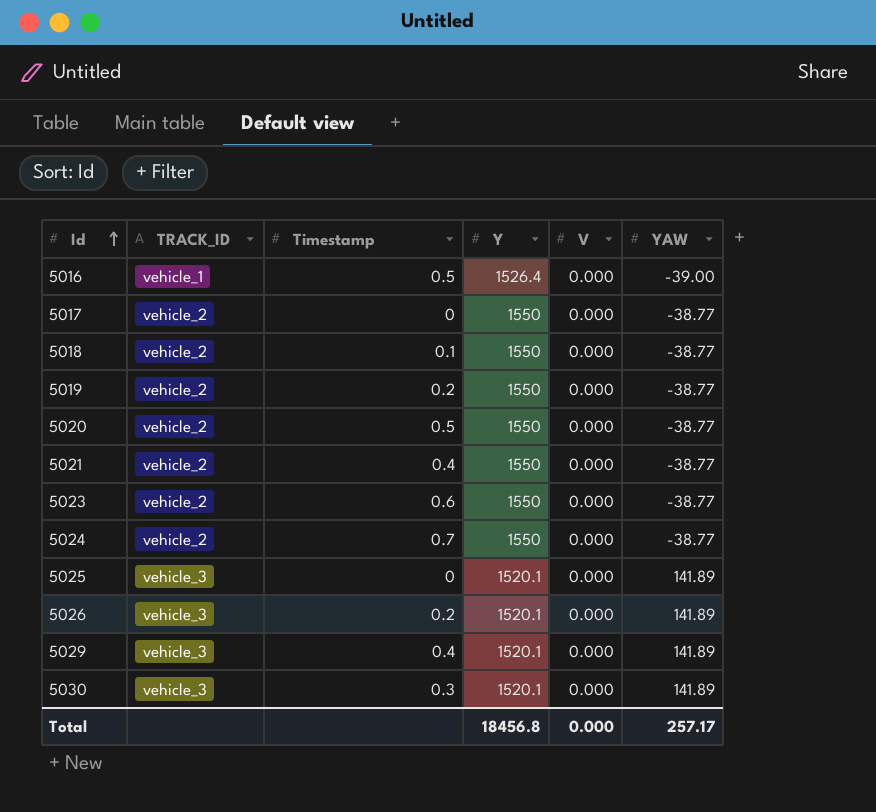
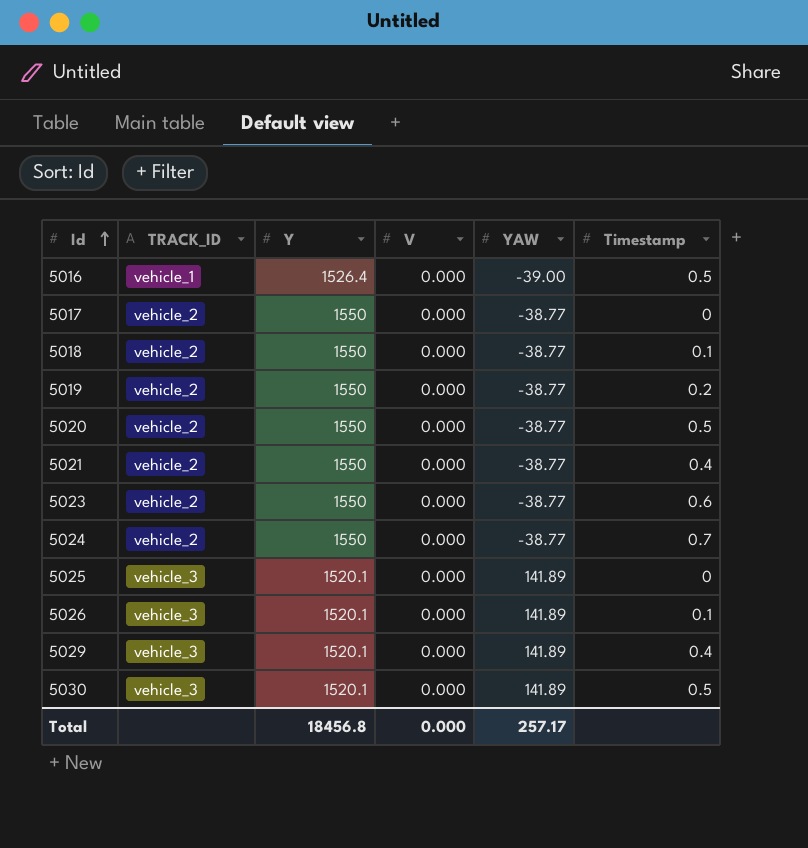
column Timestamp | position: 3 -> 6
5026 | Timestamp: 0.2 -> 0.1
5030 | Timestamp: 0.3 -> 0.5

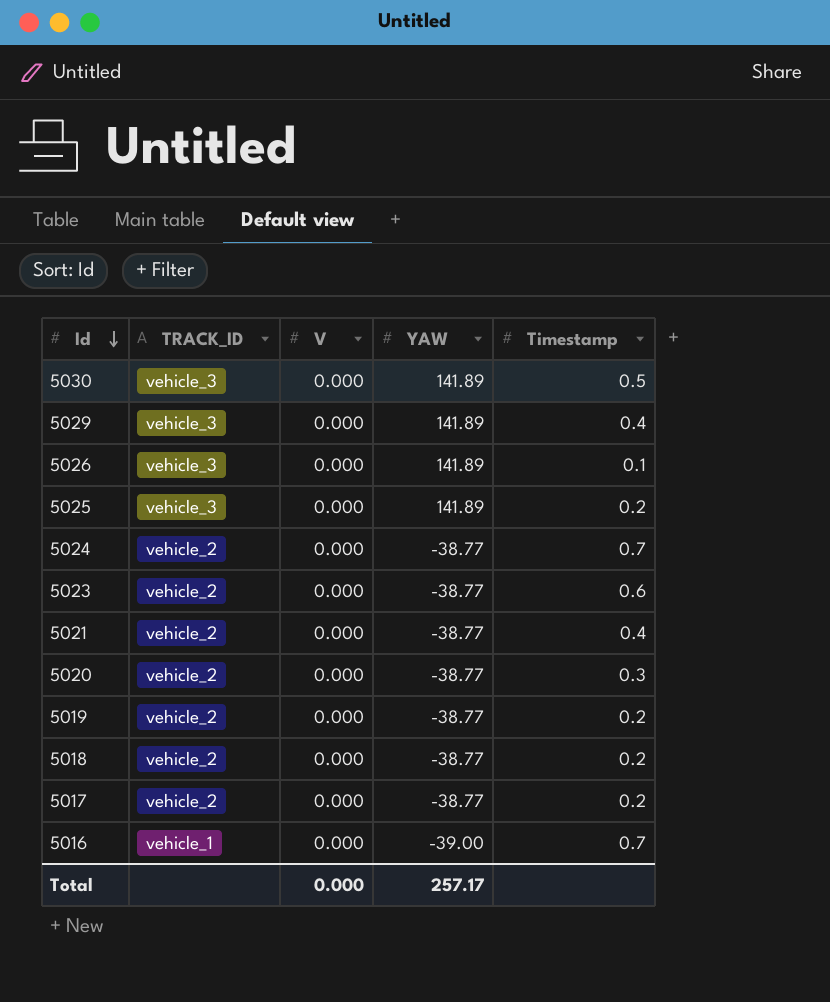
row order: Id ascending -> Id descending
column Y | position: 3 -> none
5025 | Timestamp: 0 -> 0.2
5020 | Timestamp: 0.5 -> 0.3
5018 | Timestamp: 0.1 -> 0.2
5017 | Timestamp: 0 -> 0.2
5016 | Timestamp: 0.5 -> 0.7

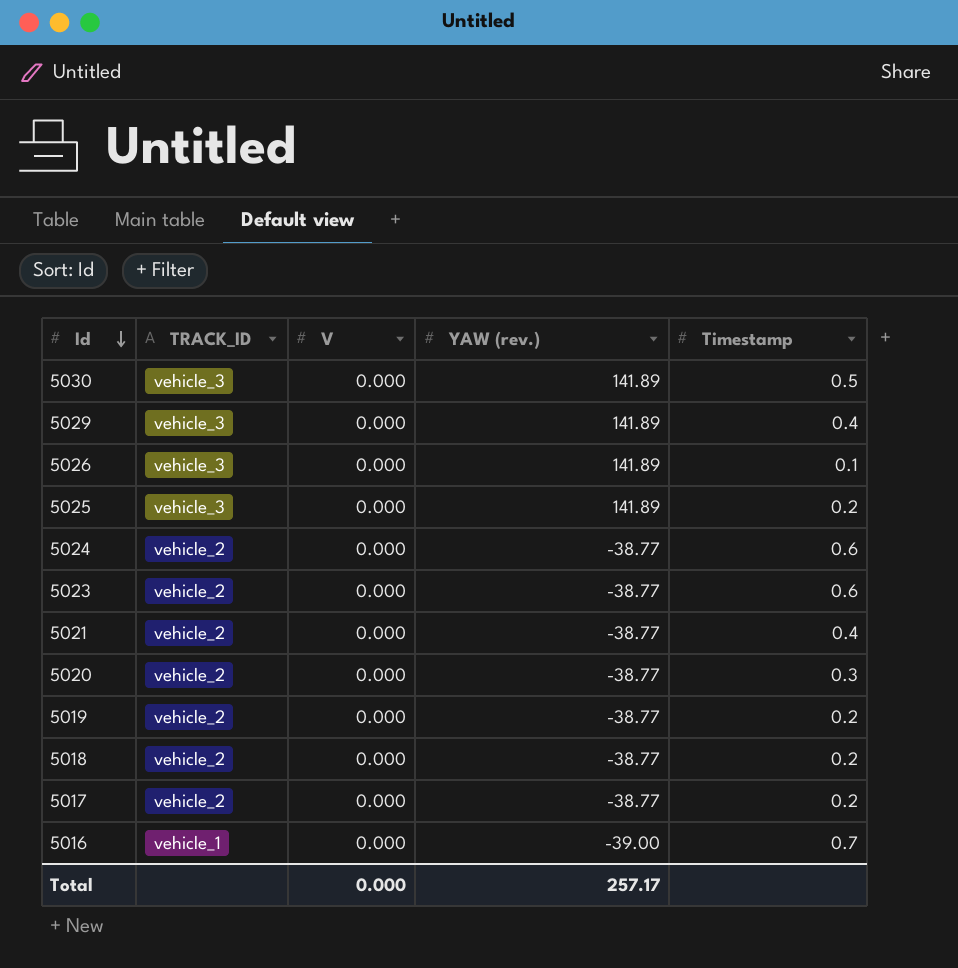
column name: YAW -> YAW (rev.)
5024 | Timestamp: 0.7 -> 0.6

